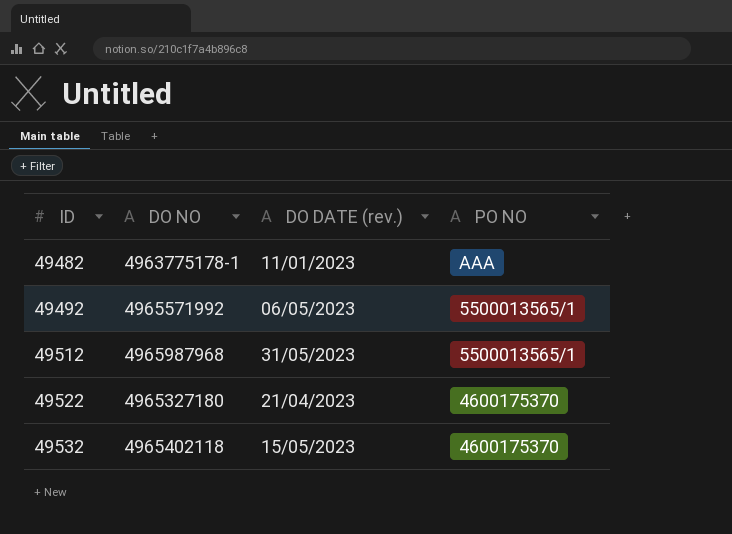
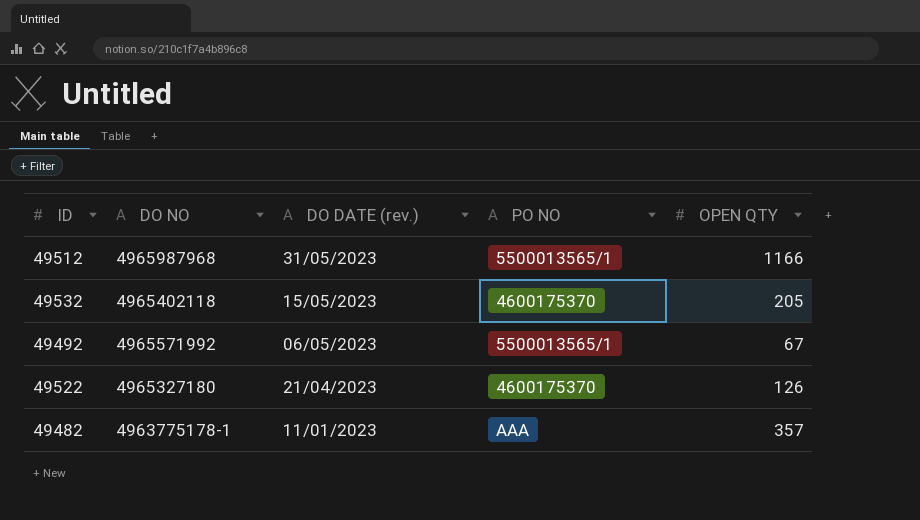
row order: ID ascending -> DO DATE (rev.) descending
column OPEN QTY | position: none -> 5

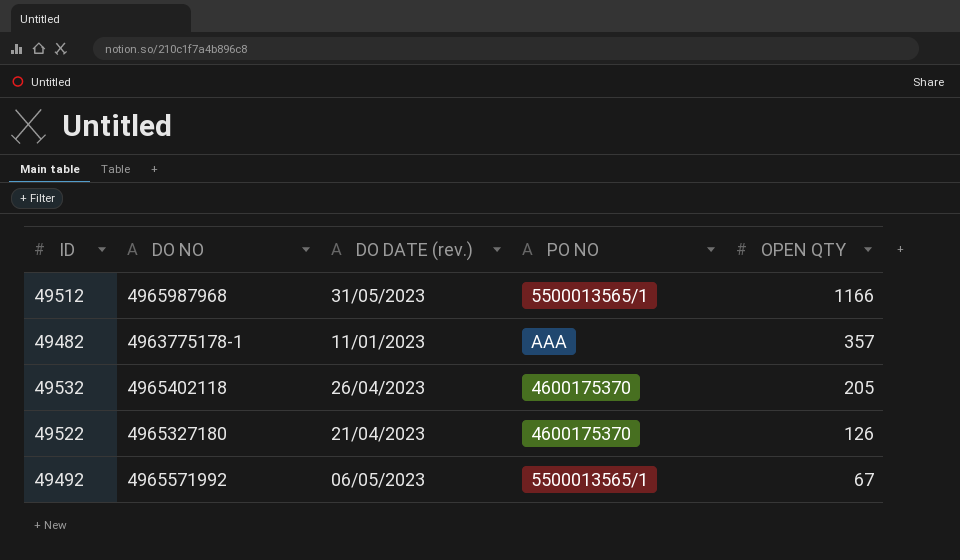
row order: DO DATE (rev.) descending -> OPEN QTY descending
49532 | DO DATE (rev.): 15/05/2023 -> 26/04/2023

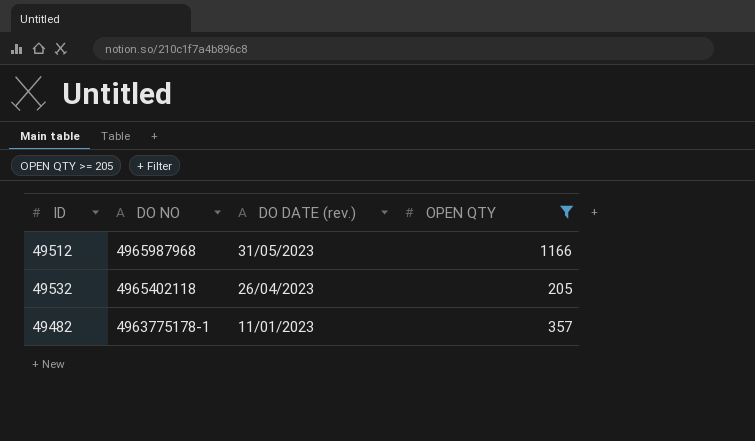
filter: none -> OPEN QTY >= 205
row order: OPEN QTY descending -> DO NO descending
column PO NO | position: 4 -> none

